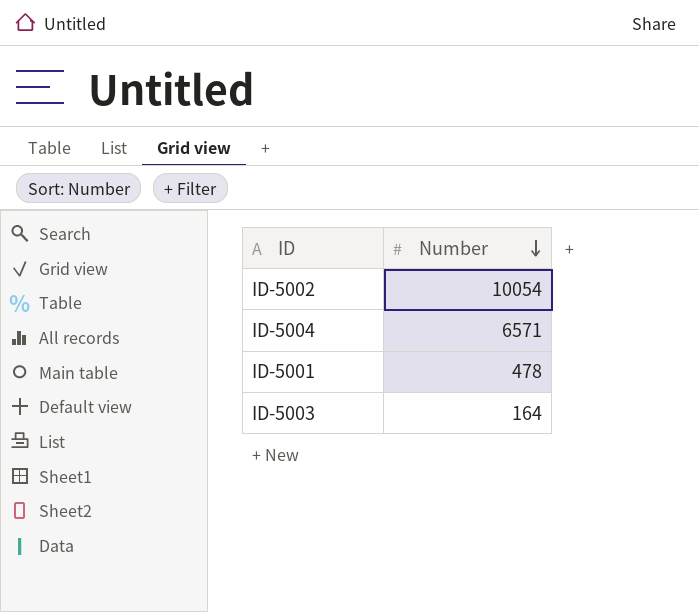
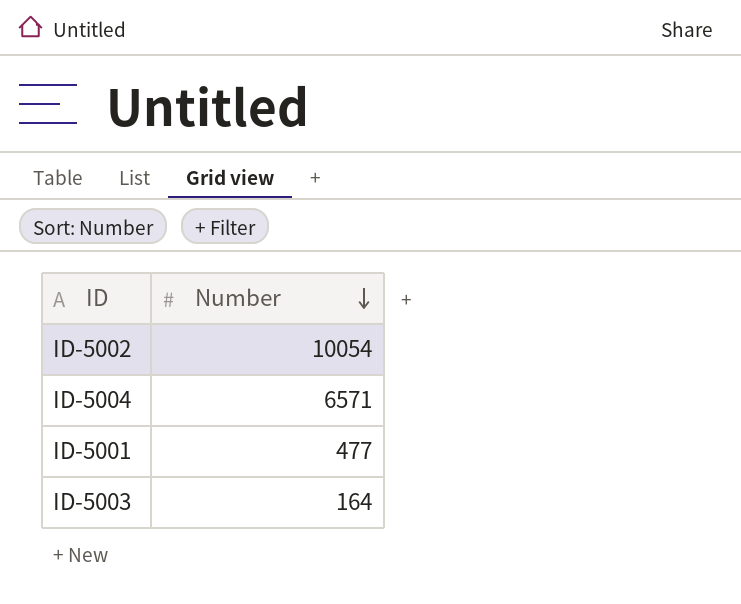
ID-5001 | Number: 478 -> 477

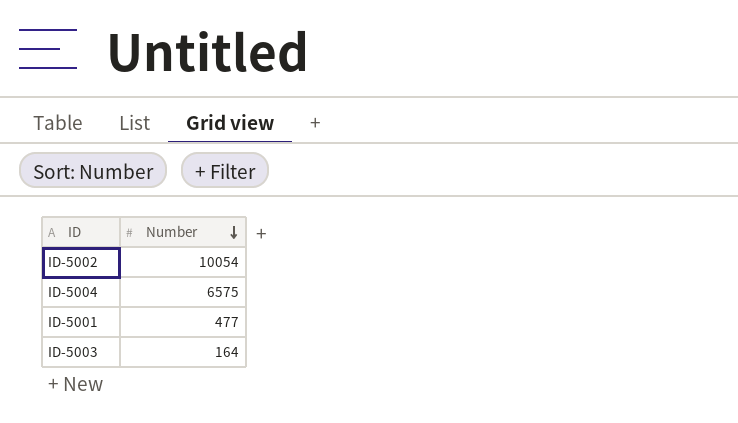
ID-5004 | Number: 6571 -> 6575

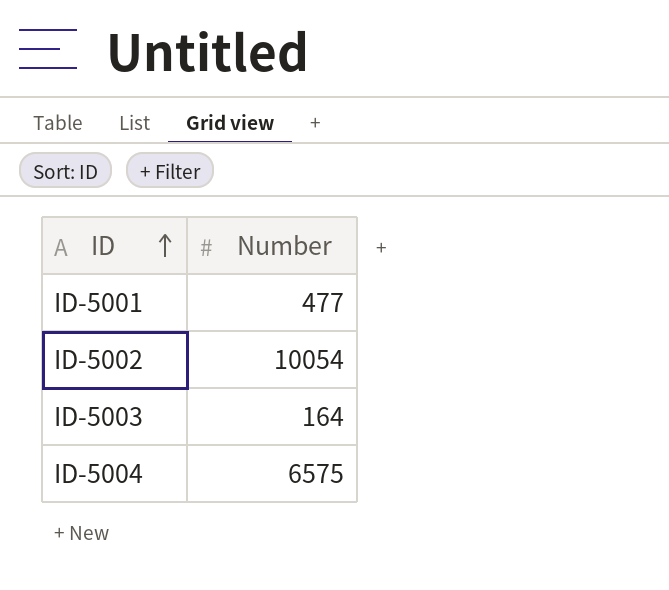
row order: Number descending -> ID ascending

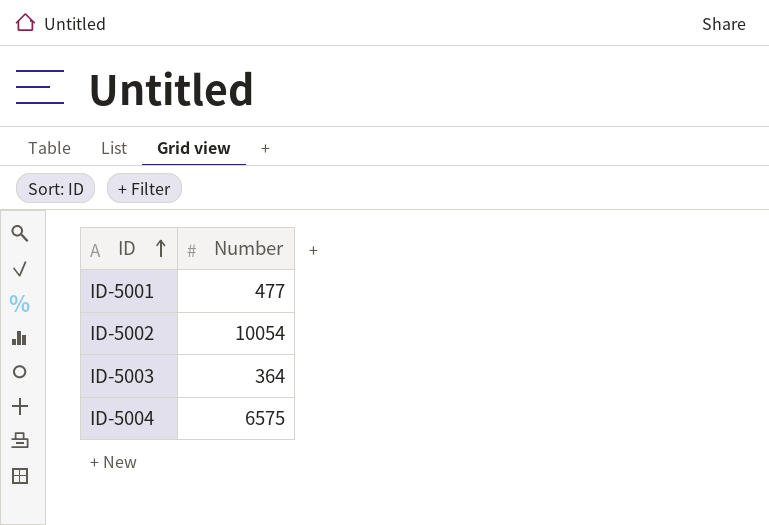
ID-5003 | Number: 164 -> 364

